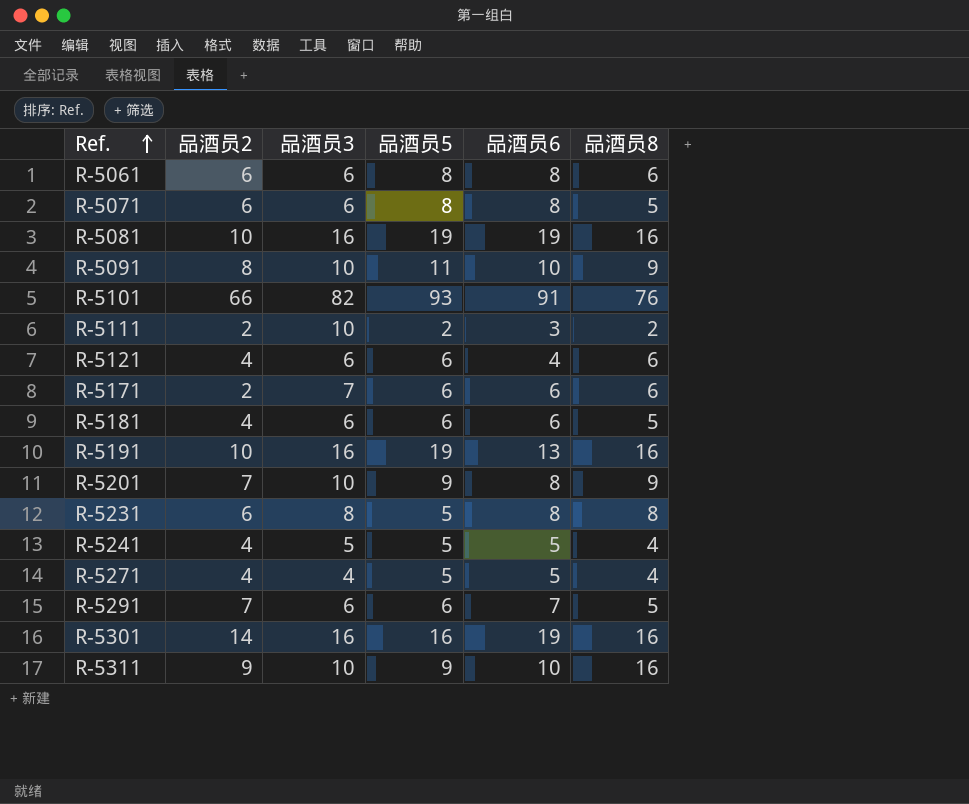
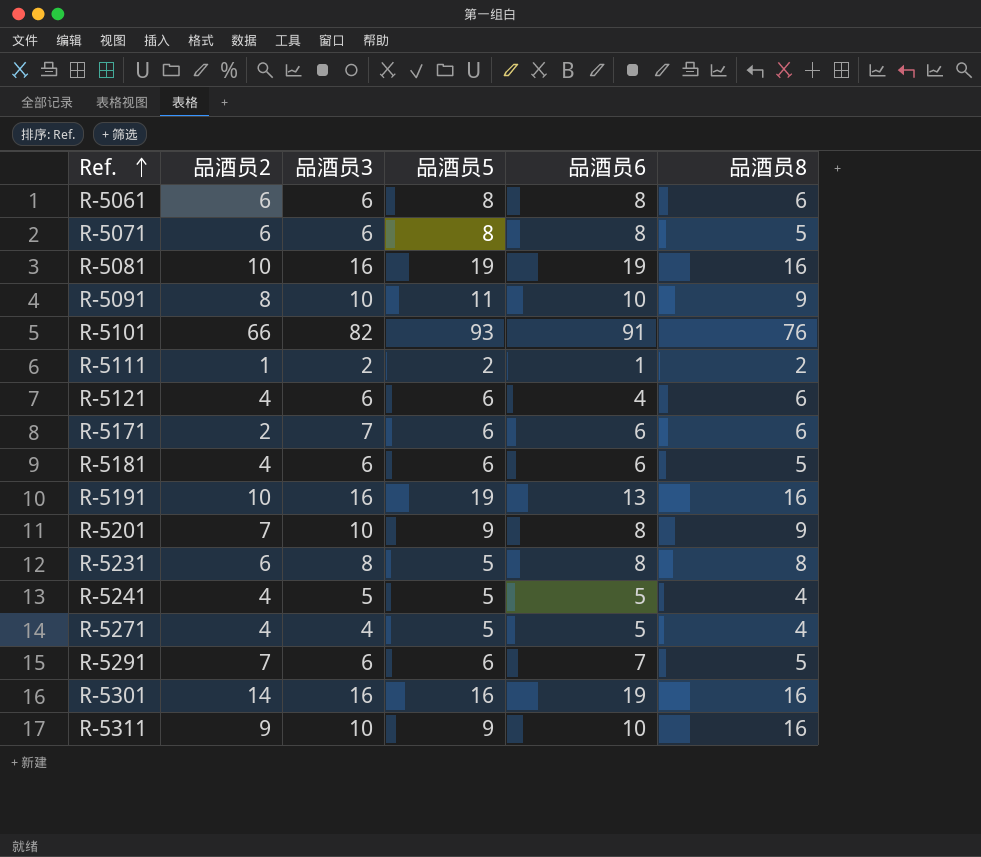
R-5111 | 品酒员2: 2 -> 1
R-5111 | 品酒员3: 10 -> 2
R-5111 | 品酒员6: 3 -> 1

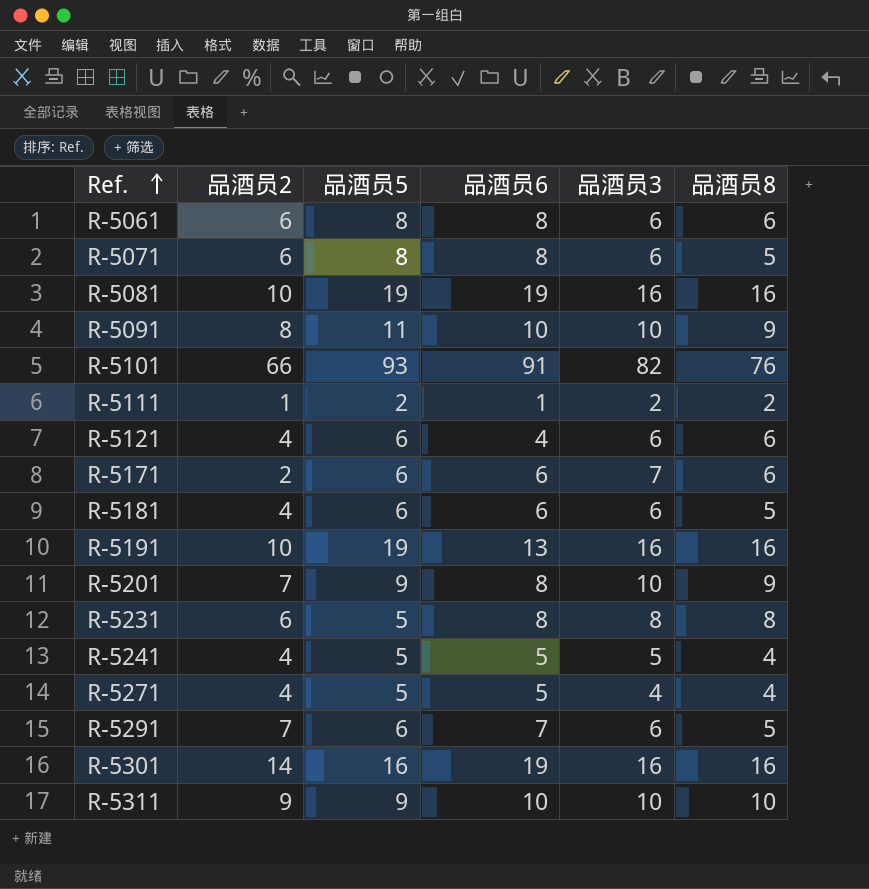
column 品酒员3 | position: 3 -> 5
R-5311 | 品酒员8: 16 -> 10

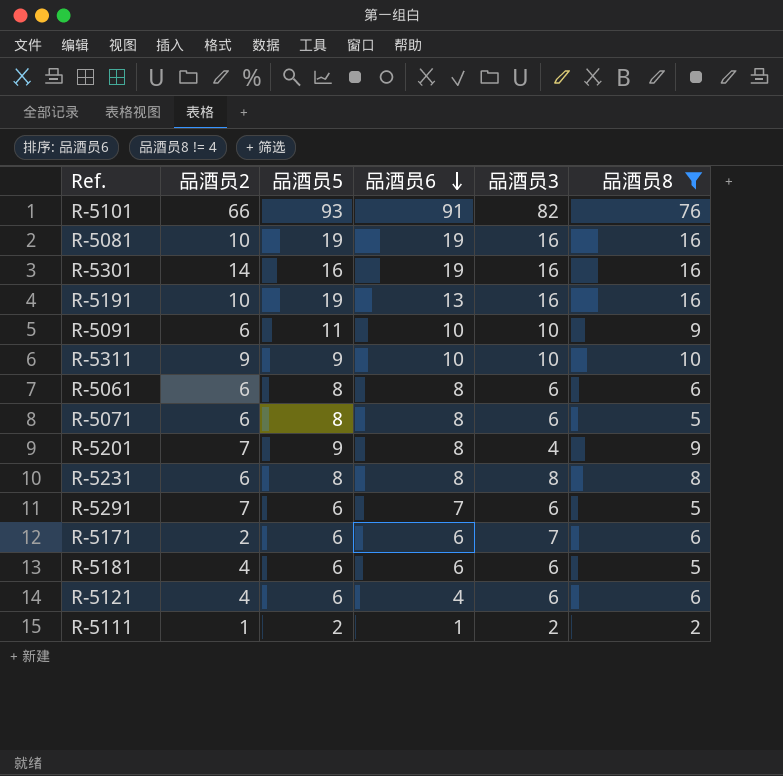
filter: none -> 品酒员8 != 4
row order: Ref. ascending -> 品酒员6 descending
R-5091 | 品酒员2: 8 -> 6
R-5201 | 品酒员3: 10 -> 4
R-5231 | 品酒员5: 5 -> 8

